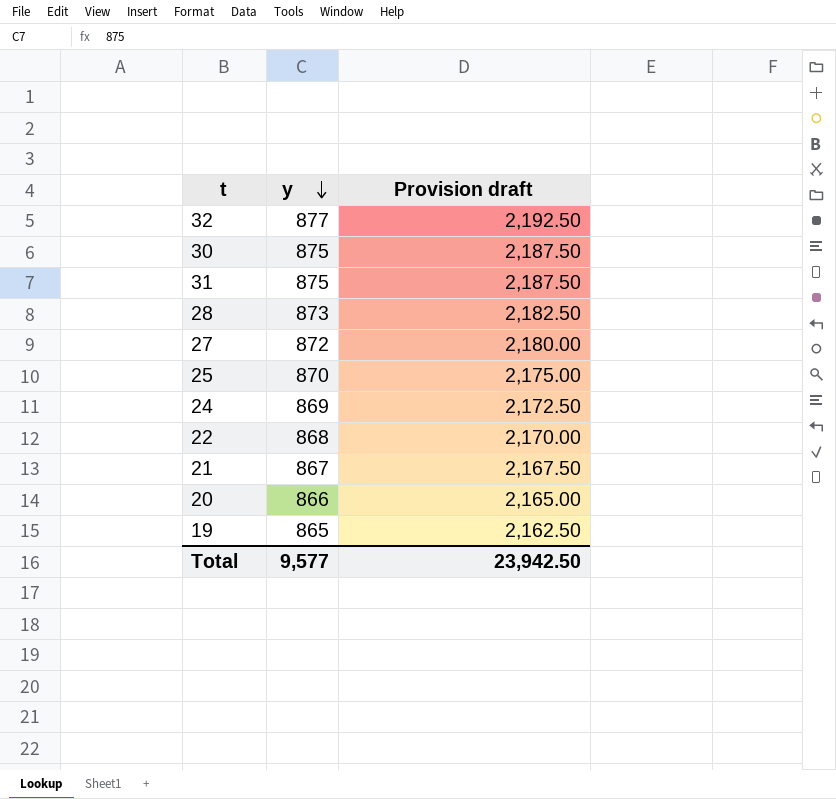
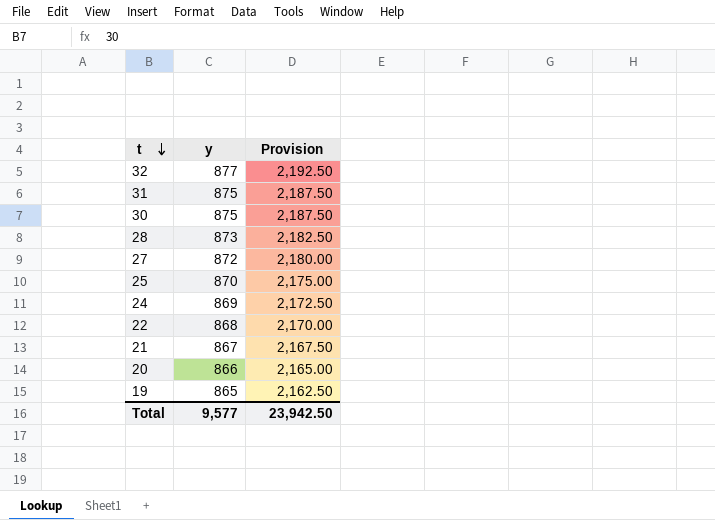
row order: y descending -> t descending
column name: Provision draft -> Provision

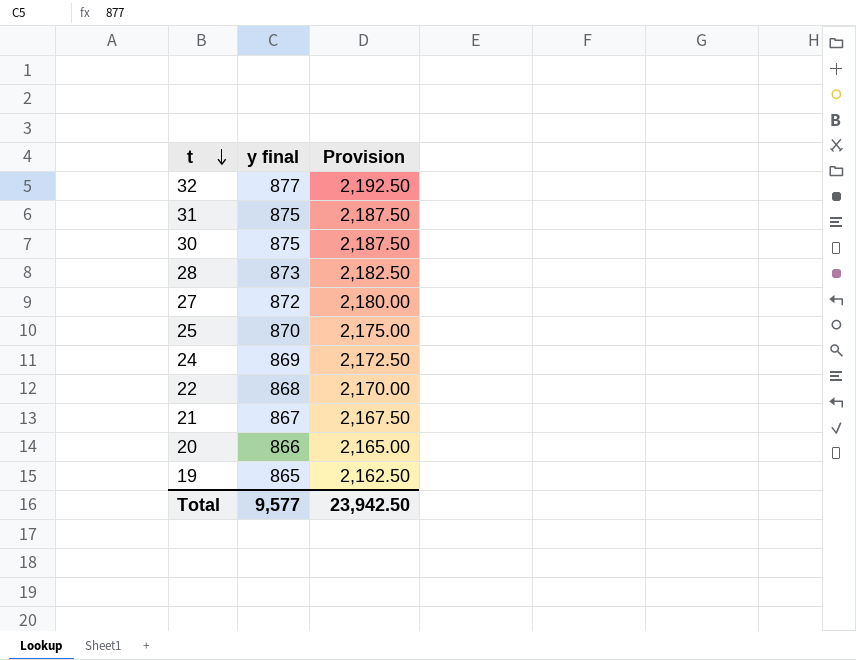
column name: y -> y final

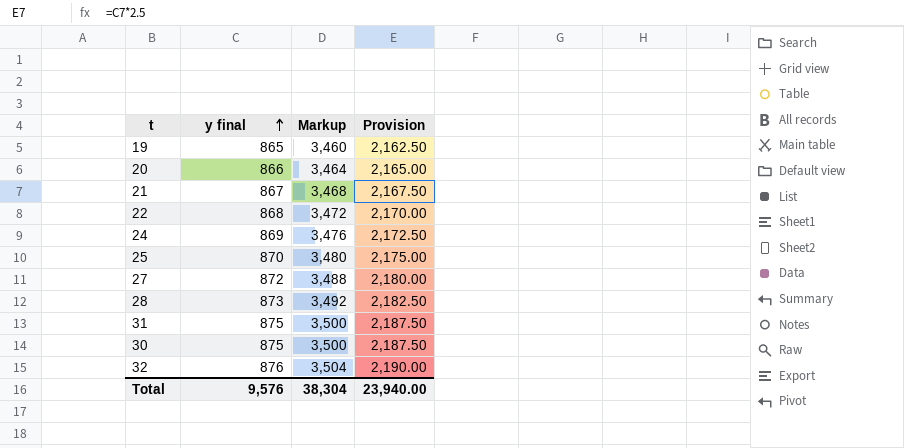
row order: t descending -> y final ascending
column Markup | formula: none -> [y final] * 4
32 | y final: 877 -> 876
32 | Provision: 2,192.50 -> 2,190.00
Total | y final: 9,577 -> 9,576
Total | Provision: 23,942.50 -> 23,940.00

